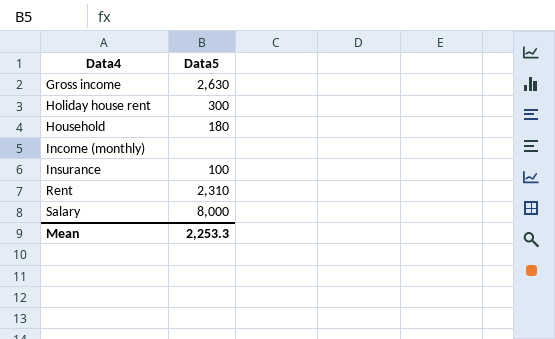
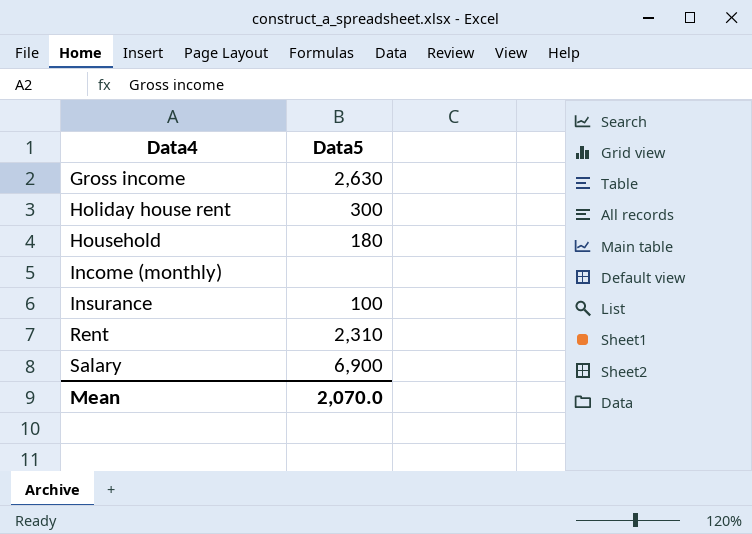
Salary | Data5: 8,000 -> 6,900
Mean | Data5: 2,253.3 -> 2,070.0

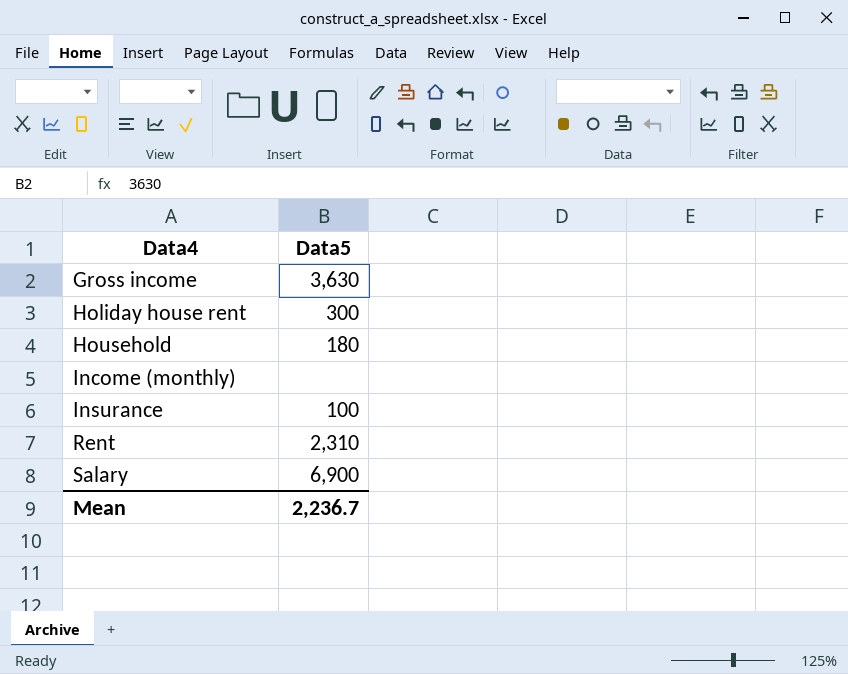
Gross income | Data5: 2,630 -> 3,630
Mean | Data5: 2,070.0 -> 2,236.7

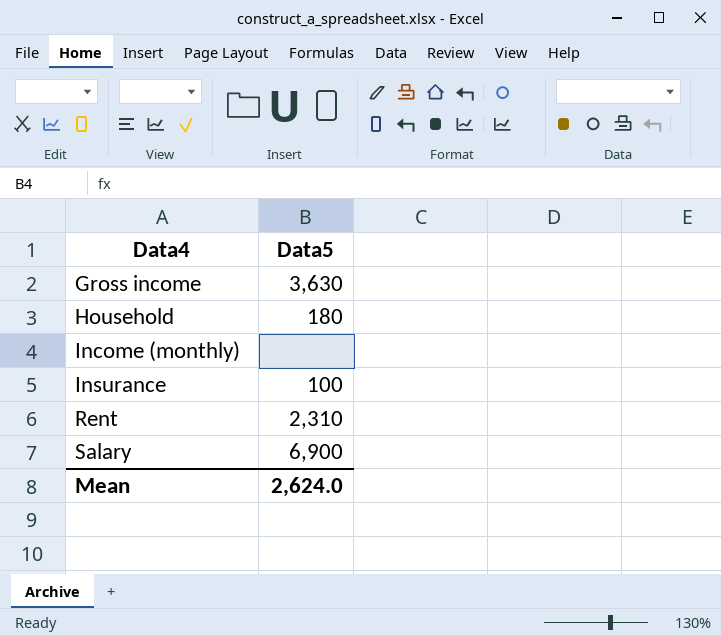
row Holiday house rent: 300 -> none
Mean | Data5: 2,236.7 -> 2,624.0

